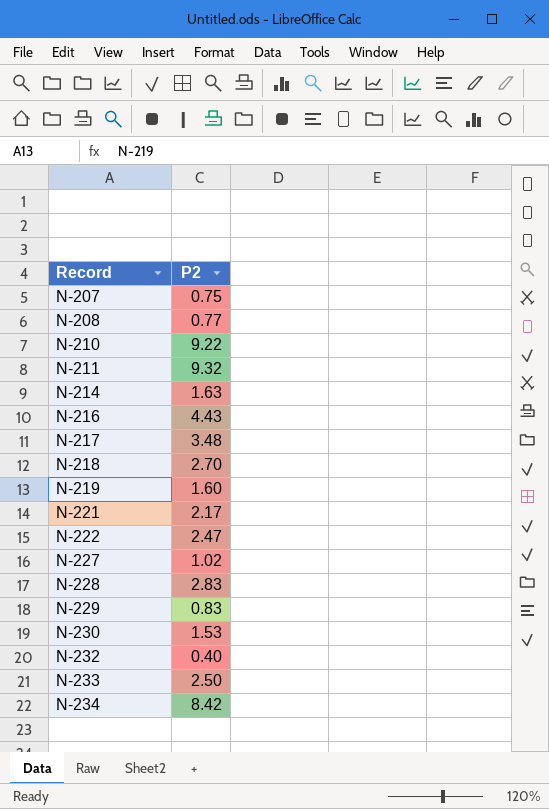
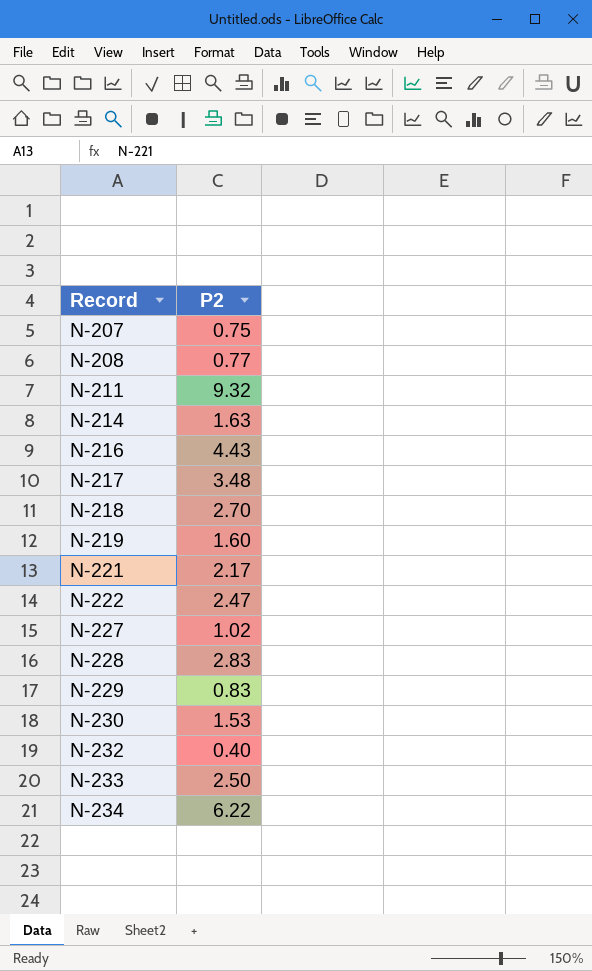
row N-210: 9.22 -> none
N-234 | P2: 8.42 -> 6.22

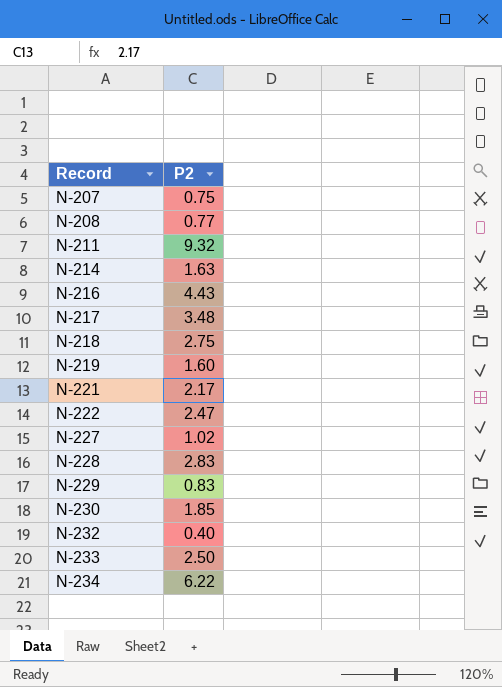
N-218 | P2: 2.70 -> 2.75
N-230 | P2: 1.53 -> 1.85

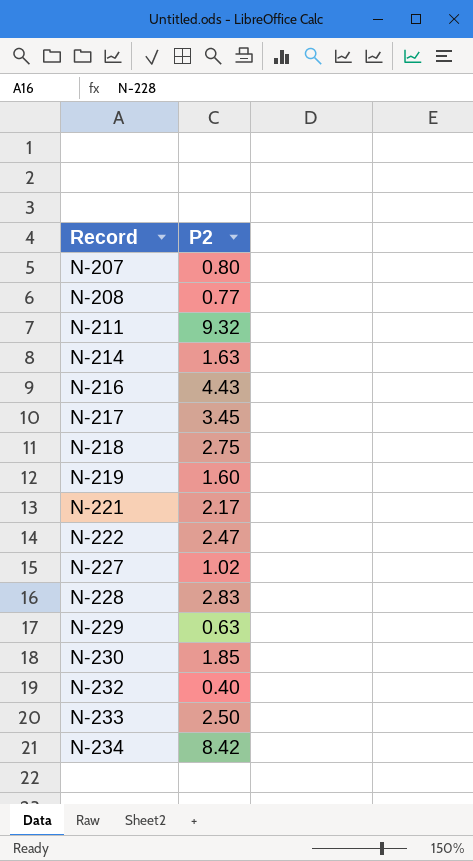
N-207 | P2: 0.75 -> 0.80
N-217 | P2: 3.48 -> 3.45
N-229 | P2: 0.83 -> 0.63
N-234 | P2: 6.22 -> 8.42

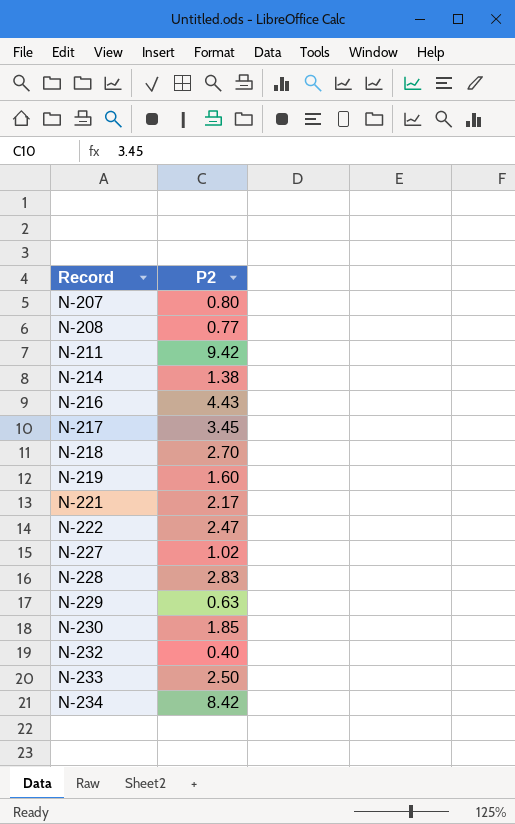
N-211 | P2: 9.32 -> 9.42
N-214 | P2: 1.63 -> 1.38
N-218 | P2: 2.75 -> 2.70

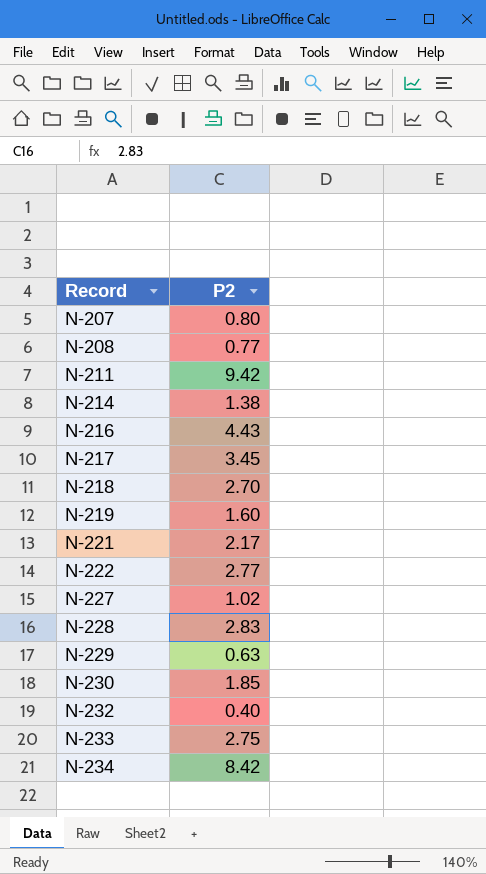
N-222 | P2: 2.47 -> 2.77
N-233 | P2: 2.50 -> 2.75

